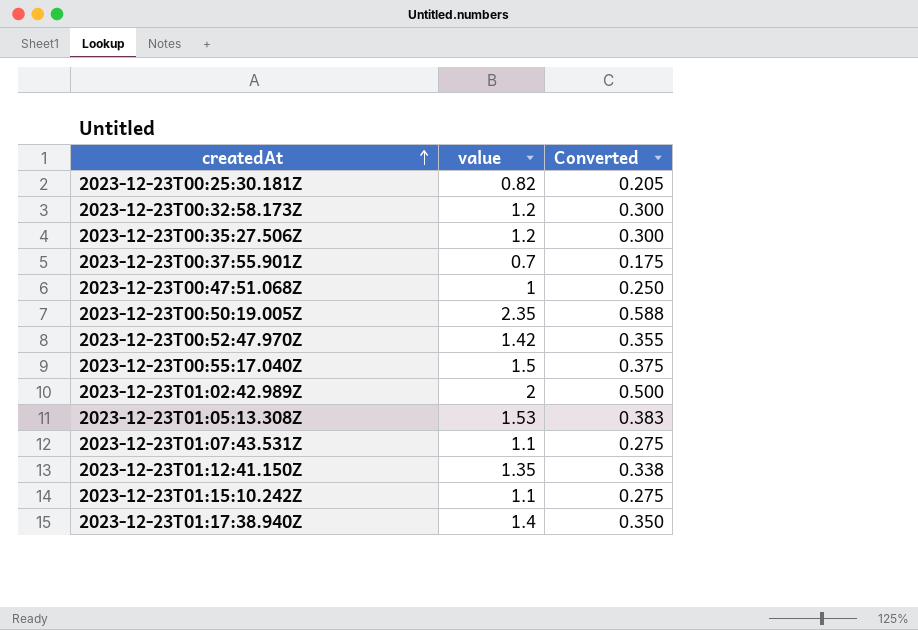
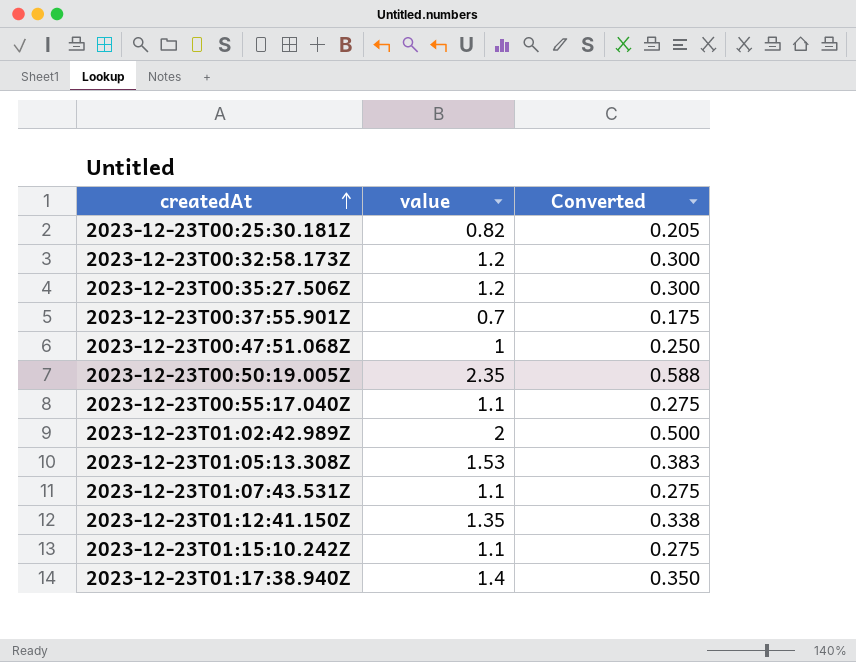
row 2023-12-23T00:52:47.970Z: 1.42 | 0.355 -> none
2023-12-23T00:55:17.040Z | value: 1.5 -> 1.1
2023-12-23T00:55:17.040Z | Converted: 0.375 -> 0.275

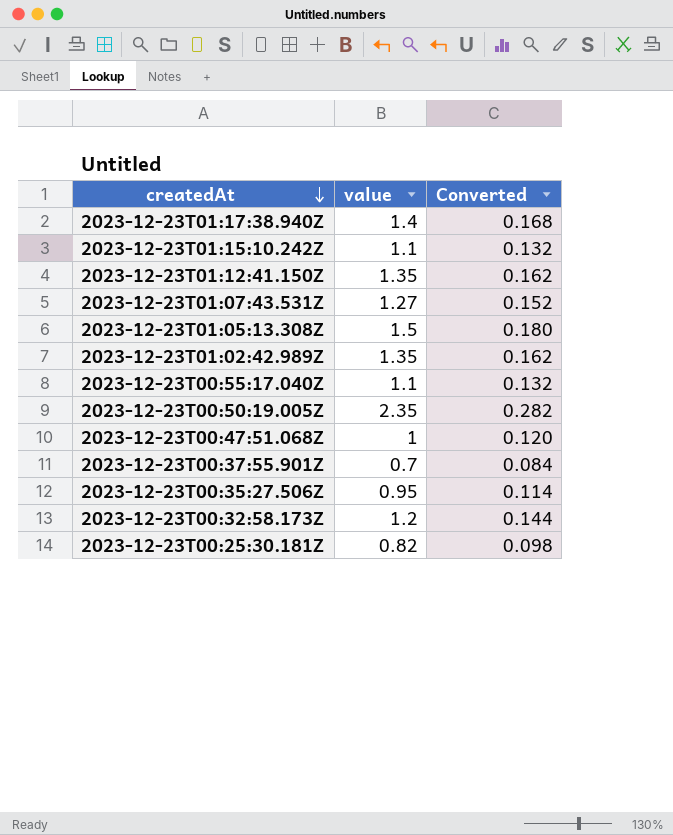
row order: createdAt ascending -> createdAt descending
column Converted | formula: [value] * 0.25 -> [value] * 0.12
2023-12-23T01:07:43.531Z | value: 1.1 -> 1.27
2023-12-23T01:05:13.308Z | value: 1.53 -> 1.5
2023-12-23T01:02:42.989Z | value: 2 -> 1.35
2023-12-23T00:35:27.506Z | value: 1.2 -> 0.95

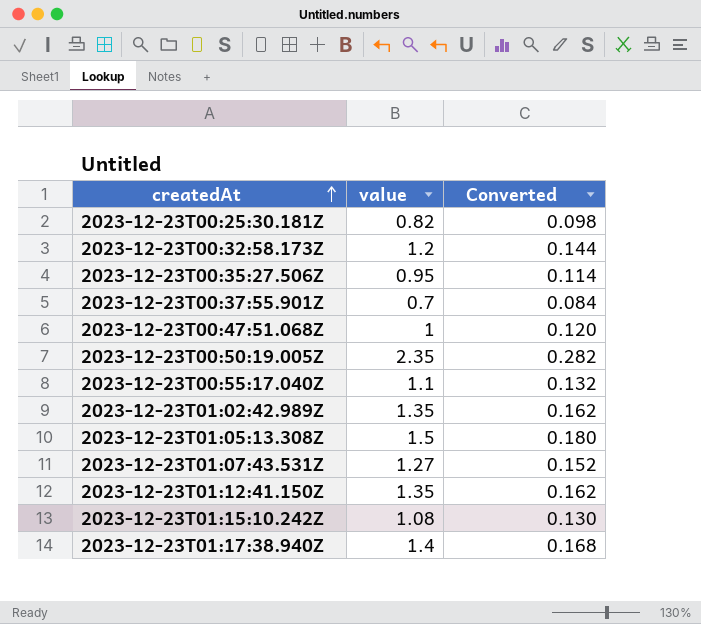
row order: createdAt descending -> createdAt ascending
2023-12-23T01:15:10.242Z | value: 1.1 -> 1.08
2023-12-23T01:15:10.242Z | Converted: 0.132 -> 0.130

